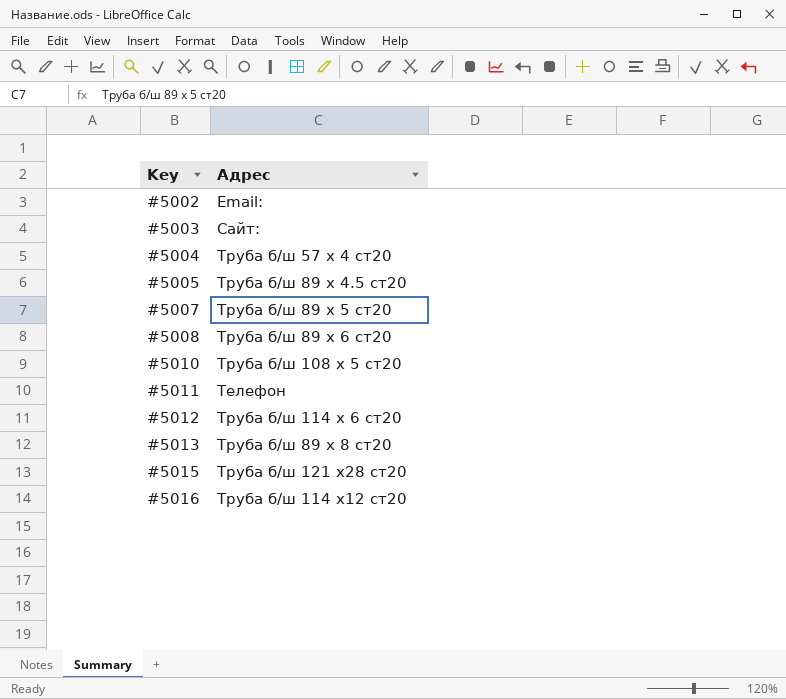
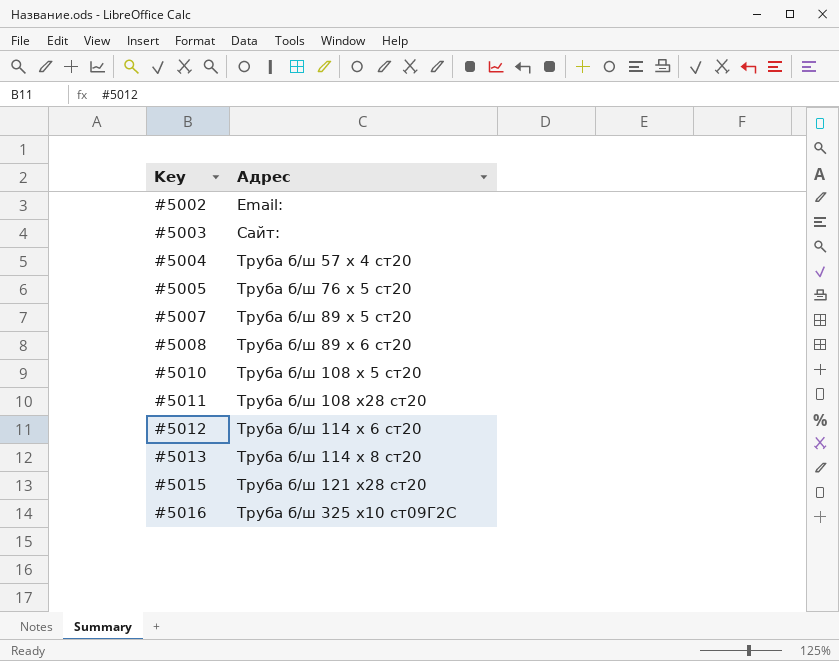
#5005 | Адрес: Труба б/ш 89 х 4.5 ст20 -> Труба б/ш 76 х 5 ст20
#5011 | Адрес: Телефон -> Труба б/ш 108 х28 ст20
#5013 | Адрес: Труба б/ш 89 х 8 ст20 -> Труба б/ш 114 х 8 ст20
#5016 | Адрес: Труба б/ш 114 х12 ст20 -> Труба б/ш 325 х10 ст09Г2С

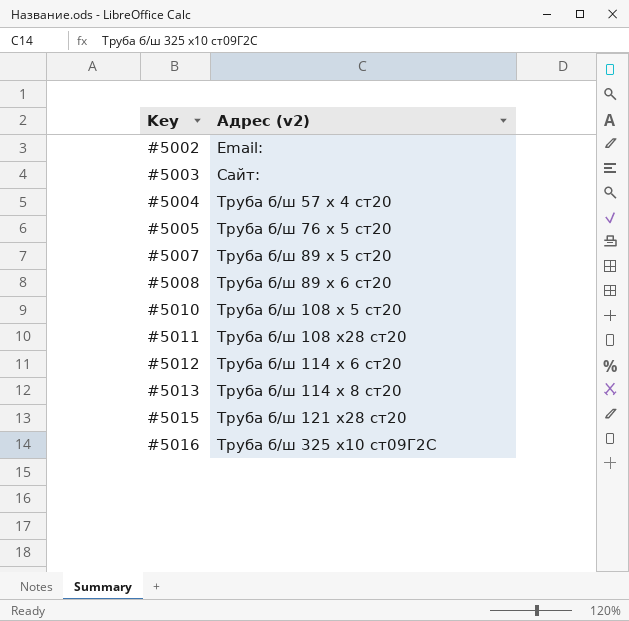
column name: Адрес -> Адрес (v2)

